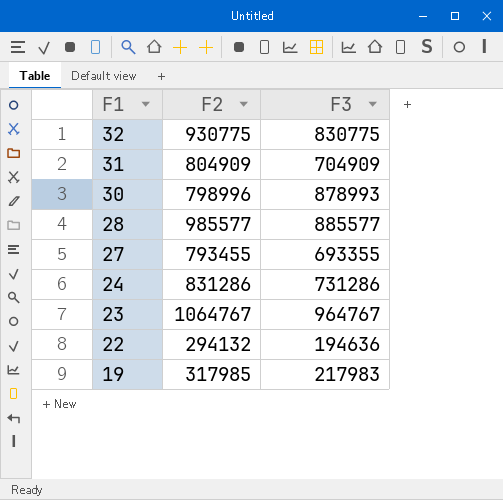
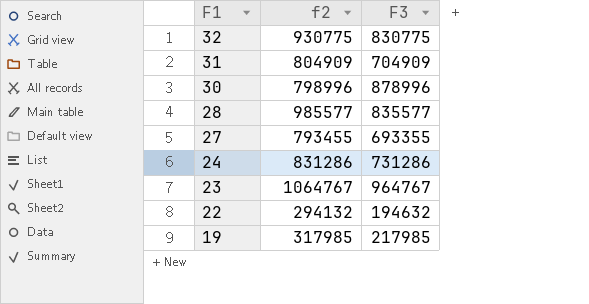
column name: F2 -> f2
30 | F3: 878993 -> 878996
28 | F3: 885577 -> 835577
22 | F3: 194636 -> 194632
19 | F3: 217983 -> 217985

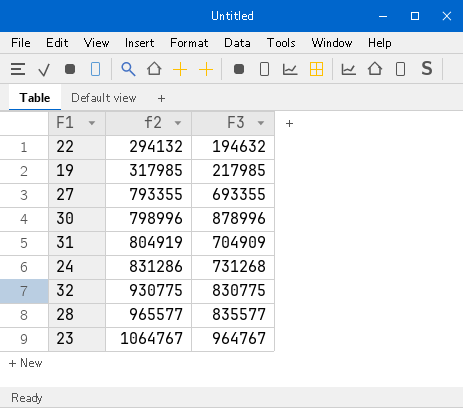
row order: F1 descending -> f2 ascending
27 | f2: 793455 -> 793355
31 | f2: 804909 -> 804919
24 | F3: 731286 -> 731268
28 | f2: 985577 -> 965577

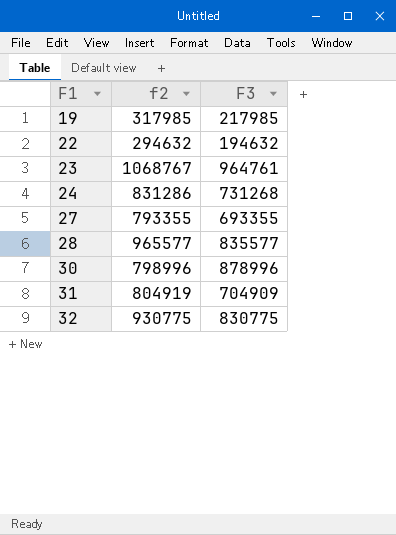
row order: f2 ascending -> F1 ascending
22 | f2: 294132 -> 294632
23 | f2: 1064767 -> 1068767
23 | F3: 964767 -> 964761

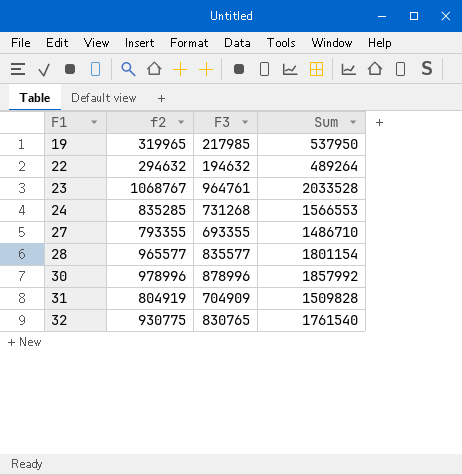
column Sum | formula: none -> [f2] + [F3]
19 | f2: 317985 -> 319965
24 | f2: 831286 -> 835285
30 | f2: 798996 -> 978996
32 | F3: 830775 -> 830765

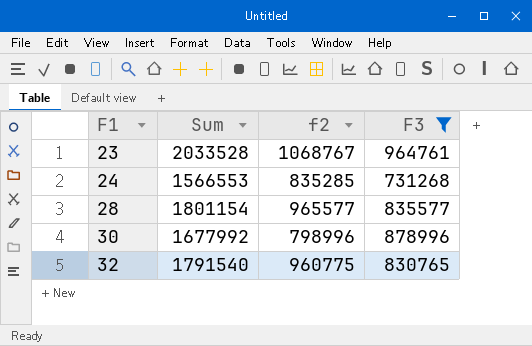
filter: none -> F3 >= 731268
column Sum | position: 4 -> 2
30 | Sum: 1857992 -> 1677992
30 | f2: 978996 -> 798996
32 | Sum: 1761540 -> 1791540
32 | f2: 930775 -> 960775

